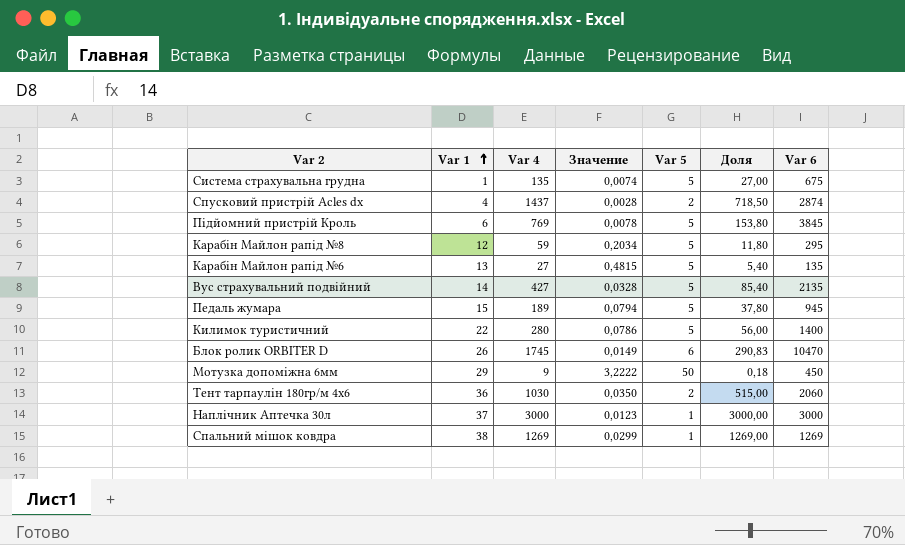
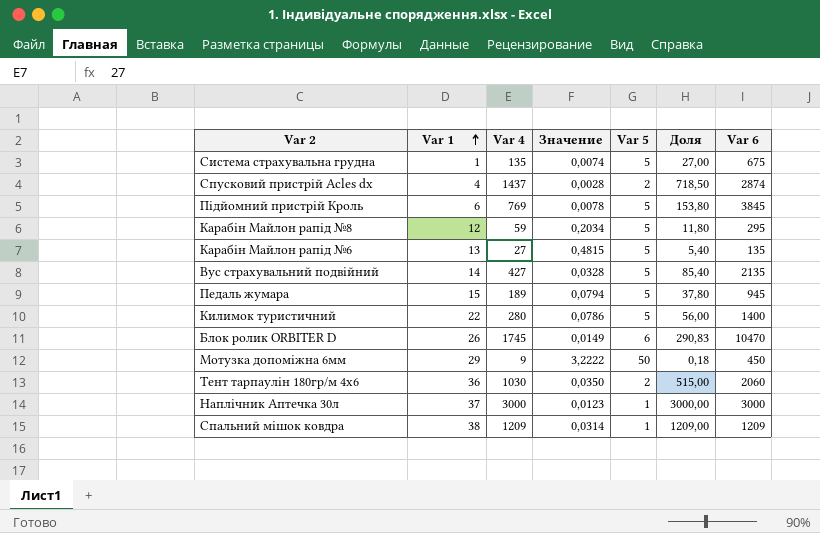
Спальний мішок ковдра | Var 4: 1269 -> 1209
Спальний мішок ковдра | Значение: 0,0299 -> 0,0314
Спальний мішок ковдра | Доля: 1269,00 -> 1209,00
Спальний мішок ковдра | Var 6: 1269 -> 1209

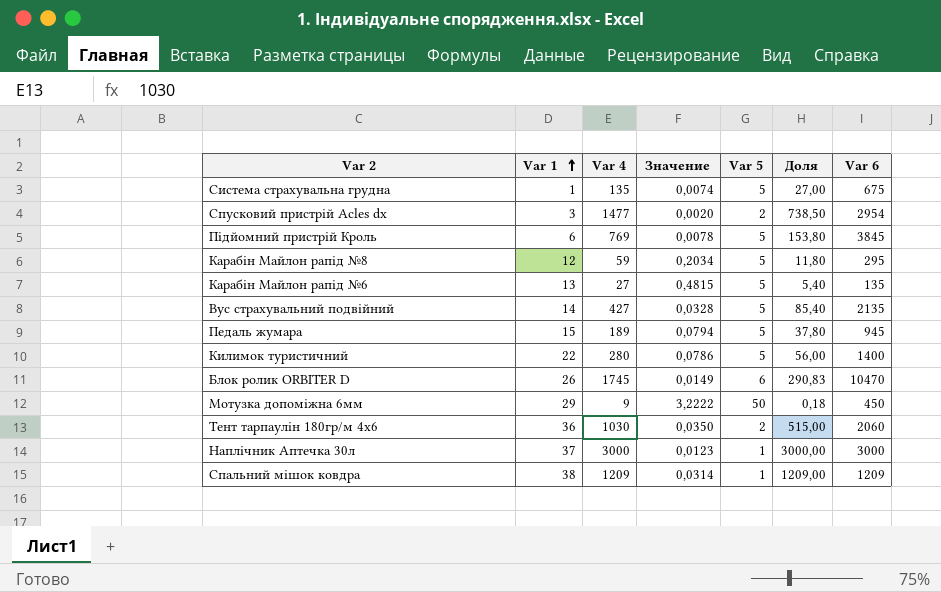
Спусковий пристрій Acles dx | Var 1: 4 -> 3
Спусковий пристрій Acles dx | Var 4: 1437 -> 1477
Спусковий пристрій Acles dx | Значение: 0,0028 -> 0,0020
Спусковий пристрій Acles dx | Доля: 718,50 -> 738,50
Спусковий пристрій Acles dx | Var 6: 2874 -> 2954

